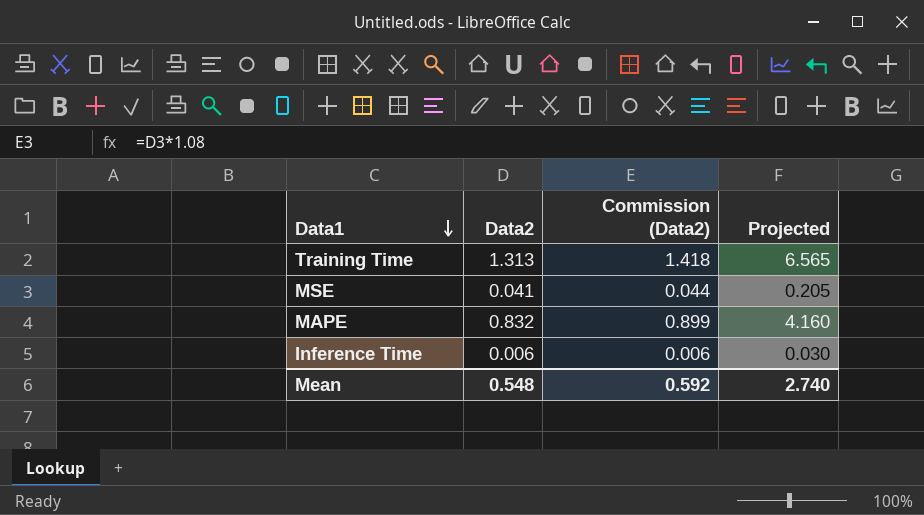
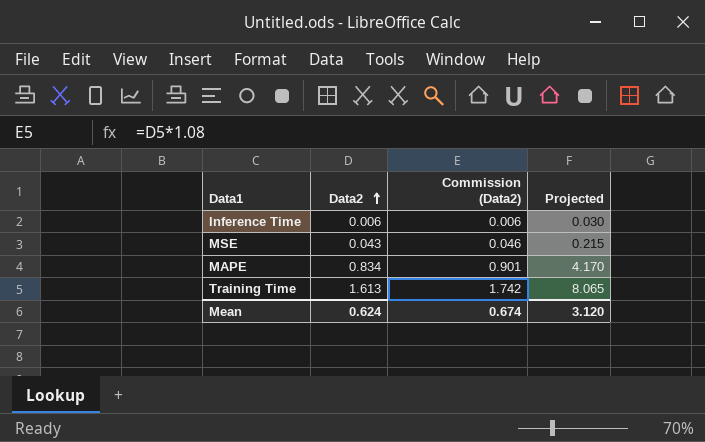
row order: Data1 descending -> Data2 ascending
MSE | Data2: 0.041 -> 0.043
MSE | Commission (Data2): 0.044 -> 0.046
MSE | Projected: 0.205 -> 0.215
MAPE | Data2: 0.832 -> 0.834
MAPE | Commission (Data2): 0.899 -> 0.901
MAPE | Projected: 4.160 -> 4.170
Training Time | Data2: 1.313 -> 1.613
Training Time | Commission (Data2): 1.418 -> 1.742
Training Time | Projected: 6.565 -> 8.065
Mean | Data2: 0.548 -> 0.624
Mean | Commission (Data2): 0.592 -> 0.674
Mean | Projected: 2.740 -> 3.120

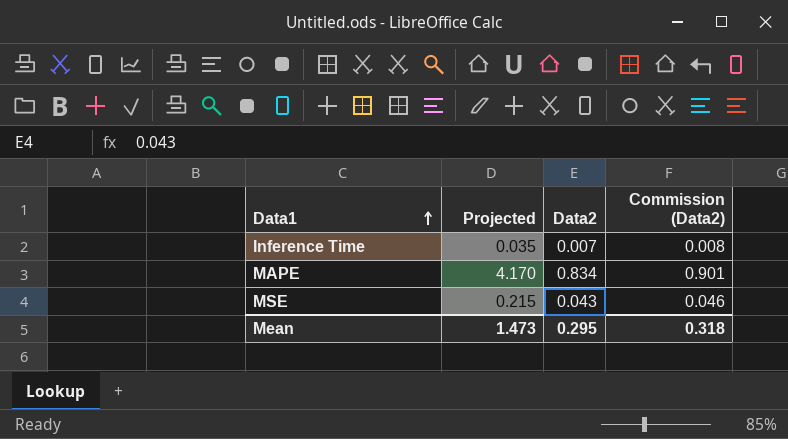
row order: Data2 ascending -> Data1 ascending
column Projected | position: 4 -> 2
row Training Time: 1.613 | 1.742 | 8.065 -> none
Inference Time | Projected: 0.030 -> 0.035
Inference Time | Data2: 0.006 -> 0.007
Inference Time | Commission (Data2): 0.006 -> 0.008
Mean | Projected: 3.120 -> 1.473
Mean | Data2: 0.624 -> 0.295
Mean | Commission (Data2): 0.674 -> 0.318

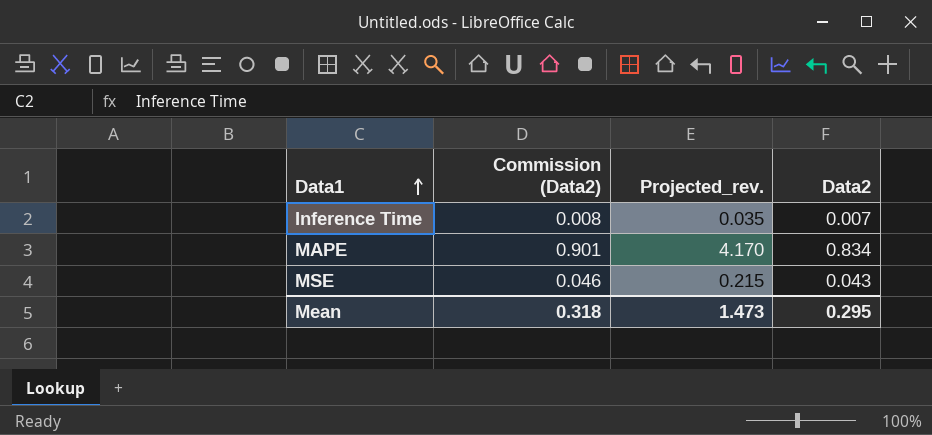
column Commission (Data2) | position: 4 -> 2
column name: Projected -> Projected_rev.

